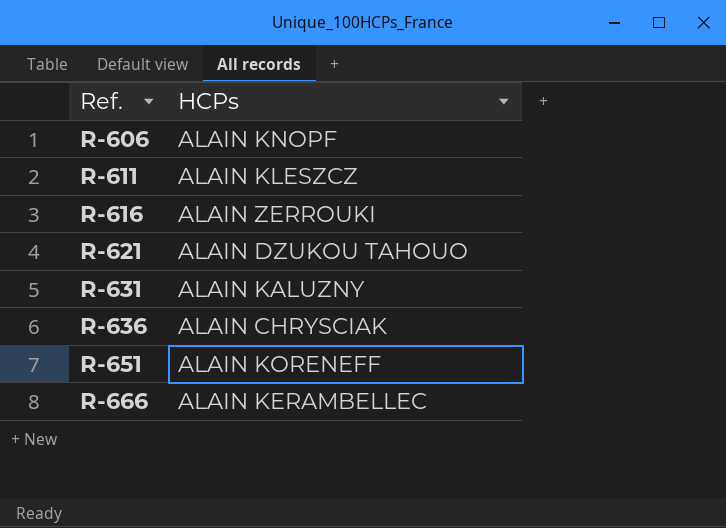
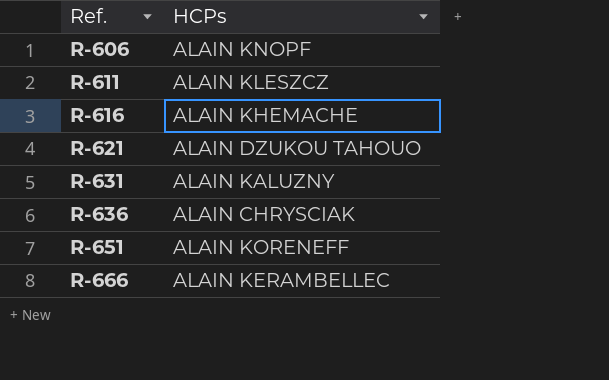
R-616 | HCPs: ALAIN ZERROUKI -> ALAIN KHEMACHE

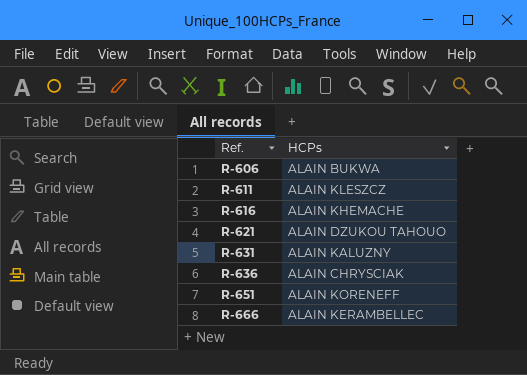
R-606 | HCPs: ALAIN KNOPF -> ALAIN BUKWA

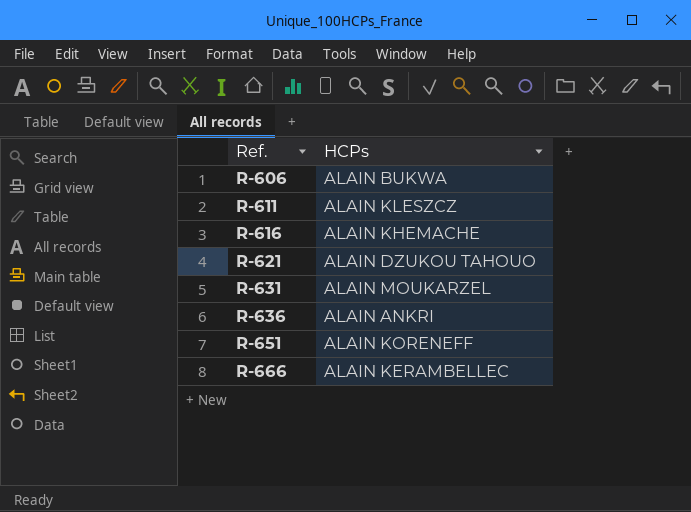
R-631 | HCPs: ALAIN KALUZNY -> ALAIN MOUKARZEL
R-636 | HCPs: ALAIN CHRYSCIAK -> ALAIN ANKRI

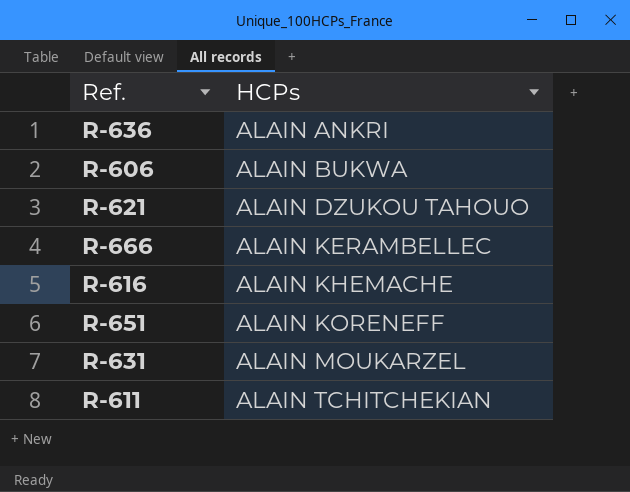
row order: Ref. ascending -> HCPs ascending
R-611 | HCPs: ALAIN KLESZCZ -> ALAIN TCHITCHEKIAN

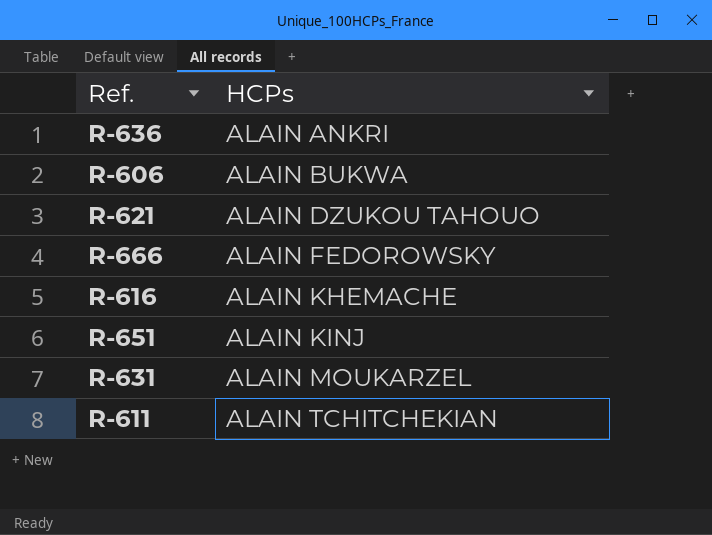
R-666 | HCPs: ALAIN KERAMBELLEC -> ALAIN FEDOROWSKY
R-651 | HCPs: ALAIN KORENEFF -> ALAIN KINJ

